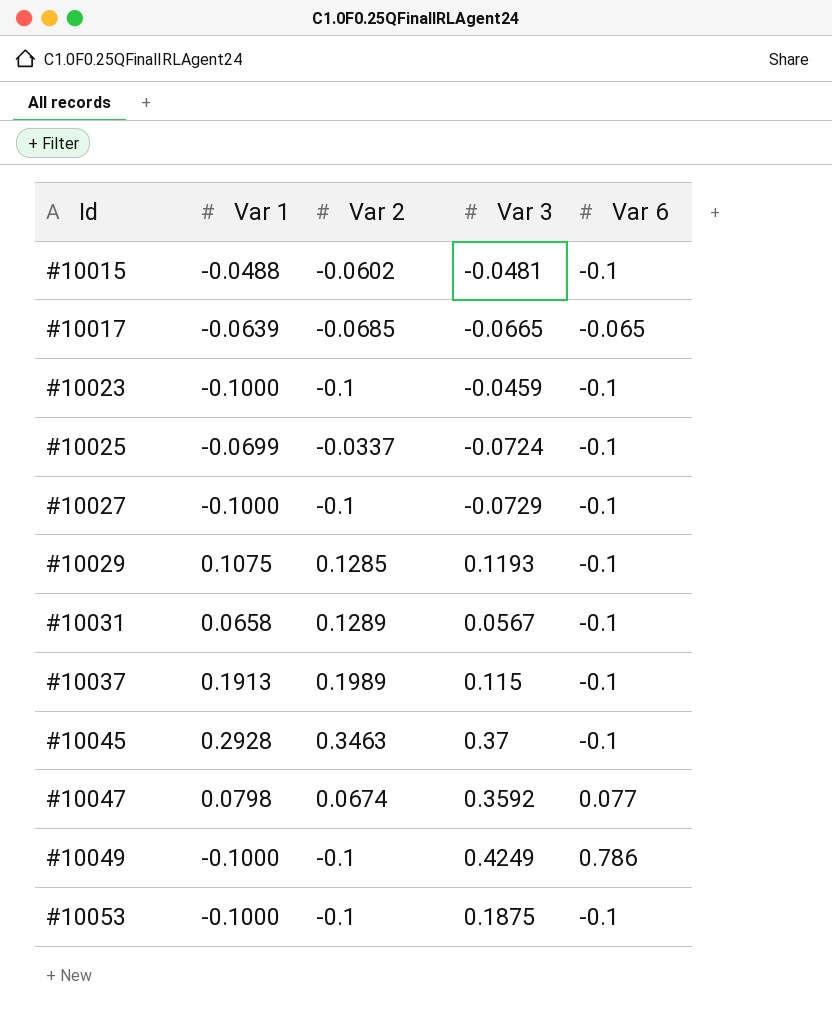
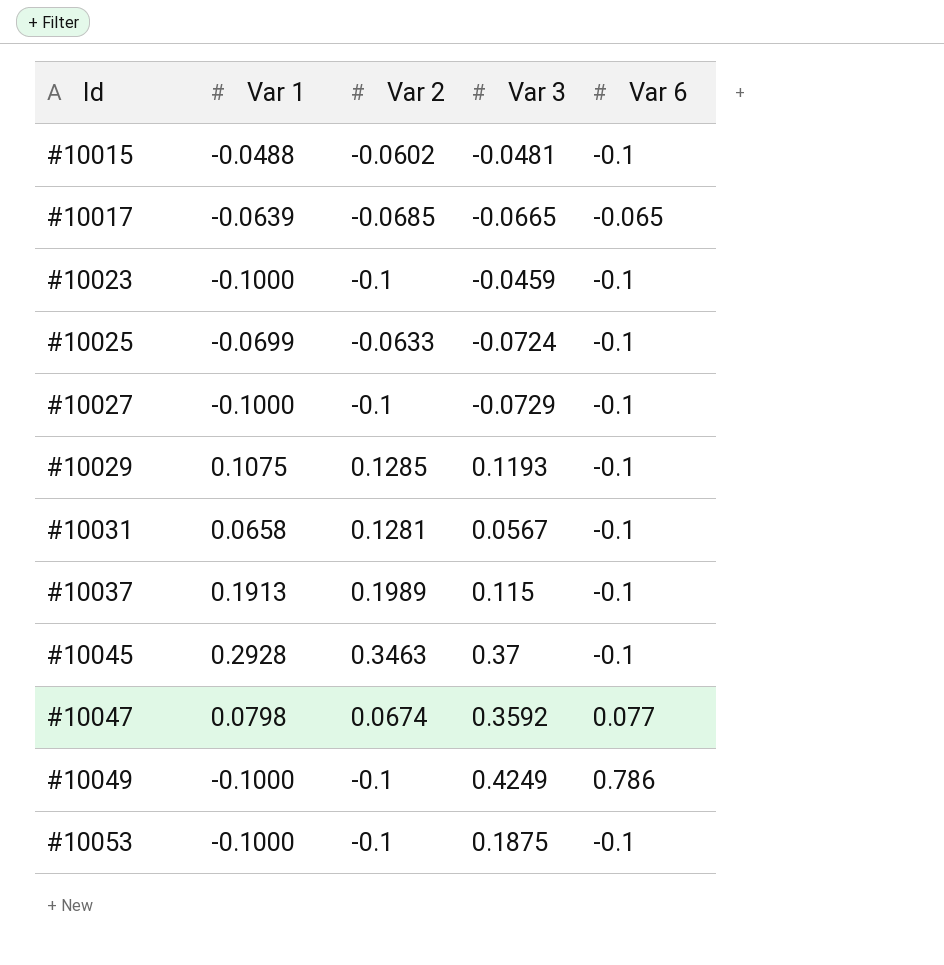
#10025 | Var 2: -0.0337 -> -0.0633
#10031 | Var 2: 0.1289 -> 0.1281

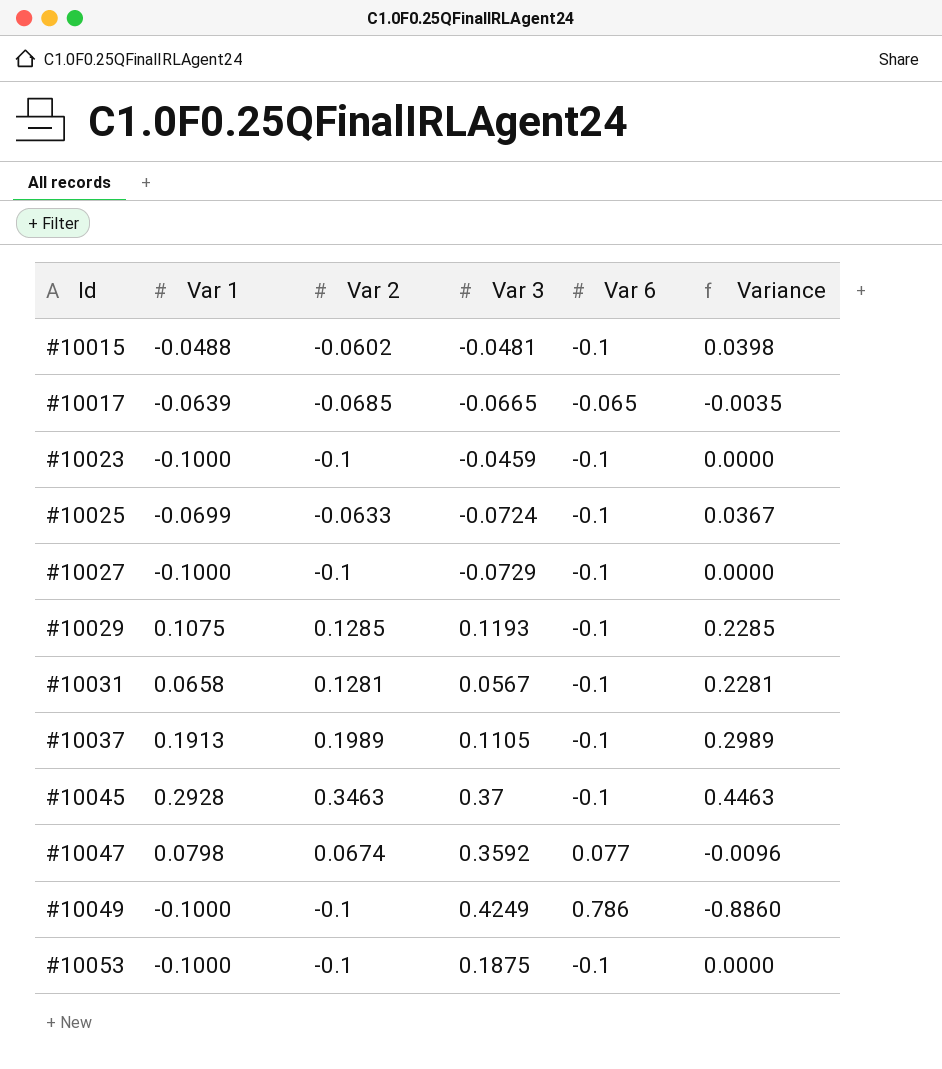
column Variance | formula: none -> [Var 2] - [Var 6]
#10037 | Var 3: 0.115 -> 0.1105

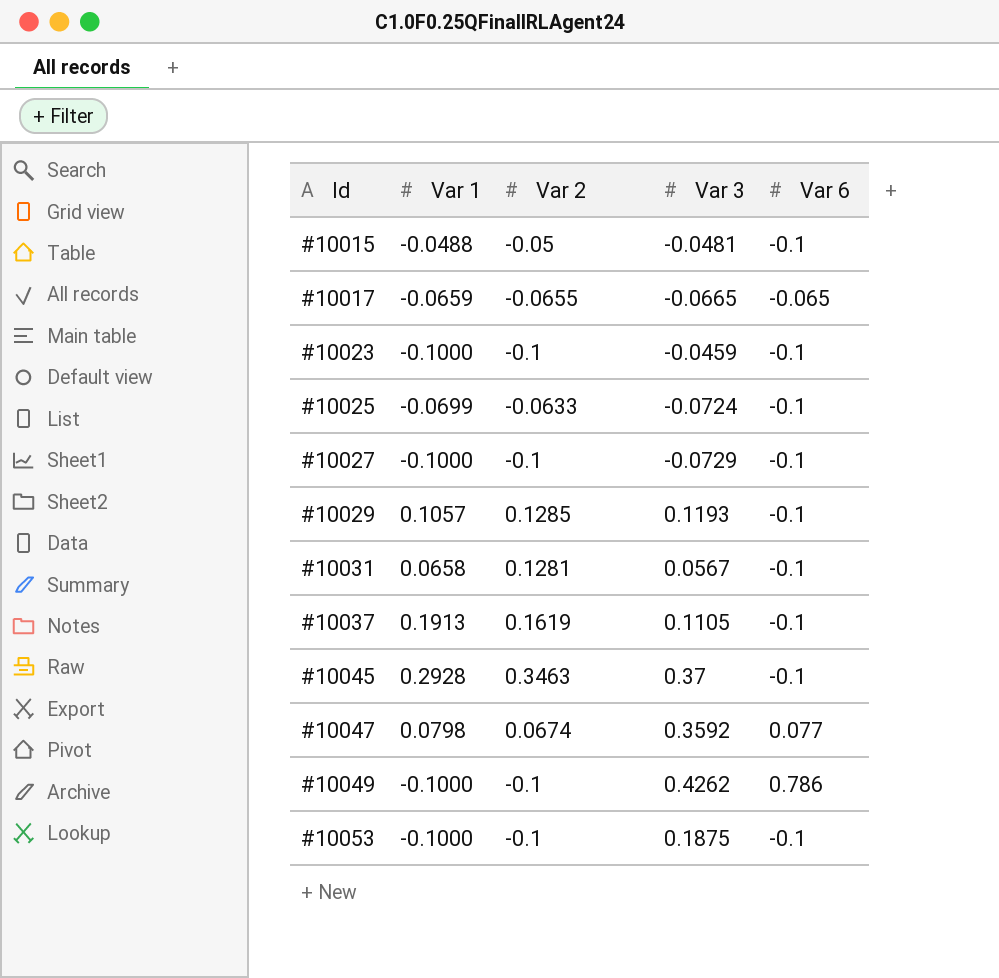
column Variance | formula: [Var 2] - [Var 6] -> none
#10015 | Var 2: -0.0602 -> -0.05
#10017 | Var 1: -0.0639 -> -0.0659
#10017 | Var 2: -0.0685 -> -0.0655
#10029 | Var 1: 0.1075 -> 0.1057
#10037 | Var 2: 0.1989 -> 0.1619
#10049 | Var 3: 0.4249 -> 0.4262

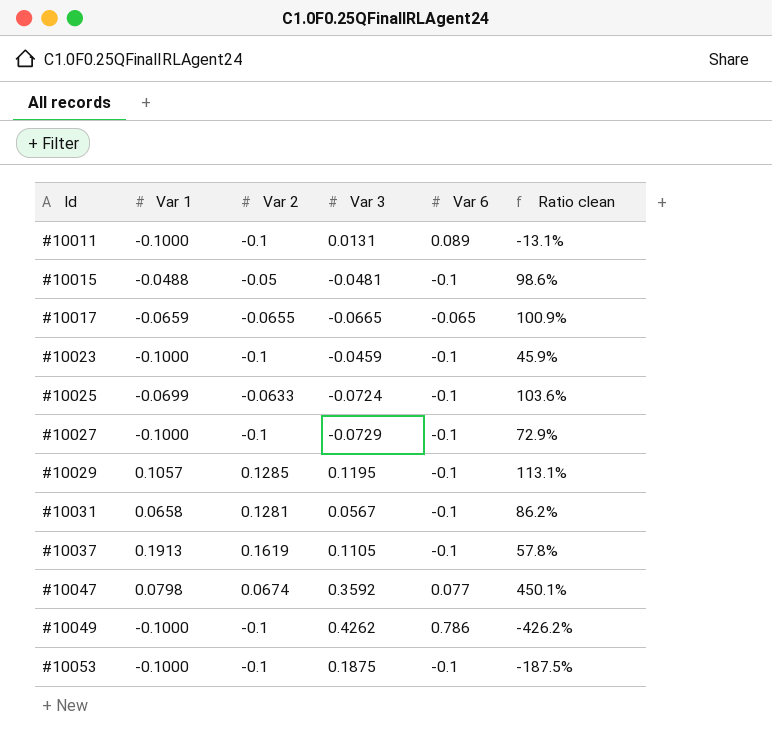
column Ratio clean | formula: none -> [Var 3] / [Var 1]
row #10045: 0.2928 | 0.3463 | 0.37 | -0.1 -> none
row #10011: none -> -0.1000 | -0.1 | 0.0131 | 0.089 | -13.1%
#10029 | Var 3: 0.1193 -> 0.1195

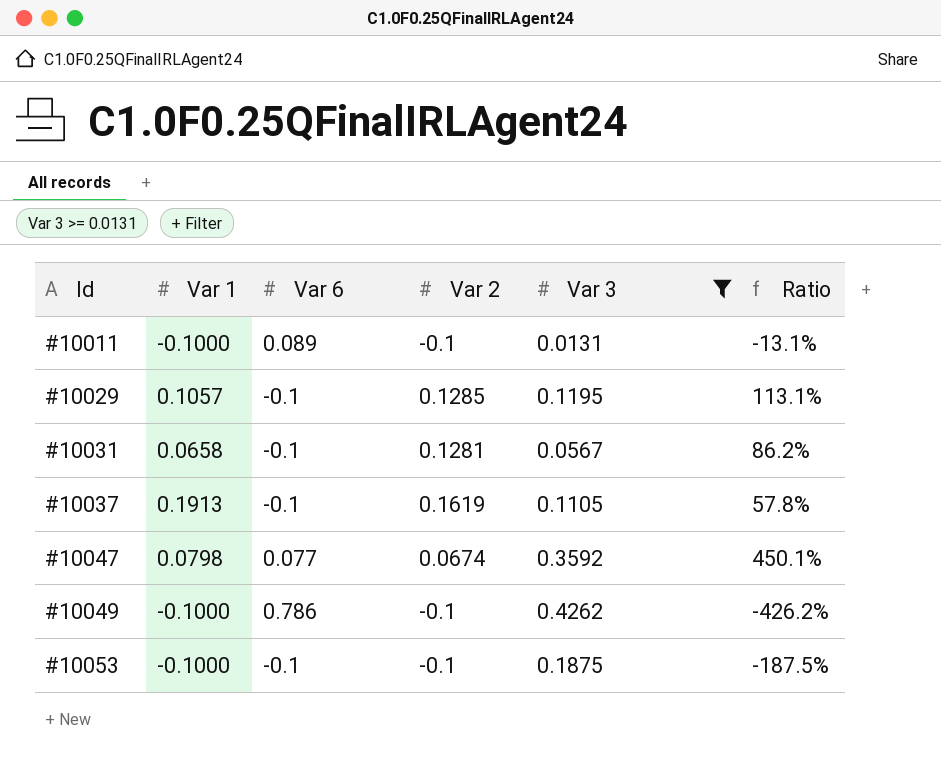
filter: none -> Var 3 >= 0.0131
column Var 6 | position: 5 -> 3
column name: Ratio clean -> Ratio

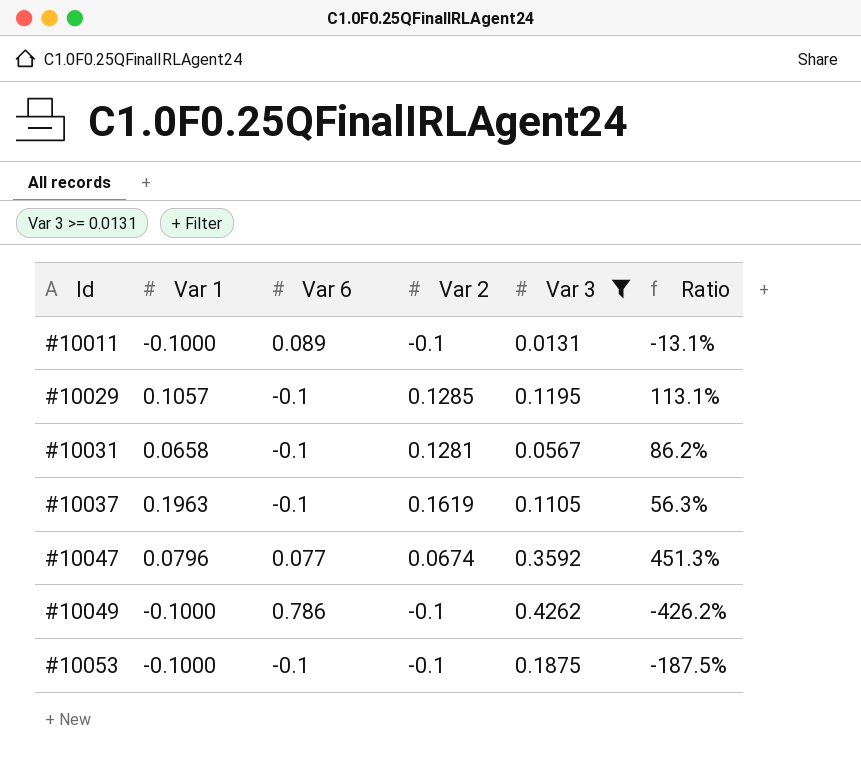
#10037 | Var 1: 0.1913 -> 0.1963
#10037 | Ratio: 57.8% -> 56.3%
#10047 | Var 1: 0.0798 -> 0.0796
#10047 | Ratio: 450.1% -> 451.3%

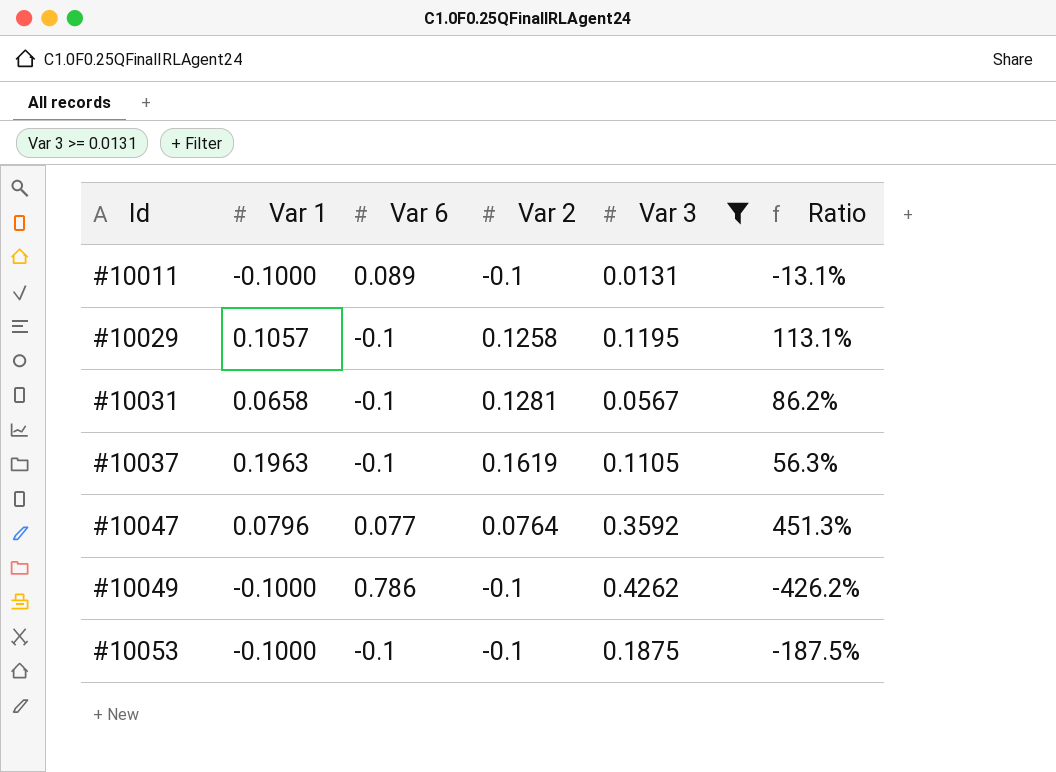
#10029 | Var 2: 0.1285 -> 0.1258
#10047 | Var 2: 0.0674 -> 0.0764

